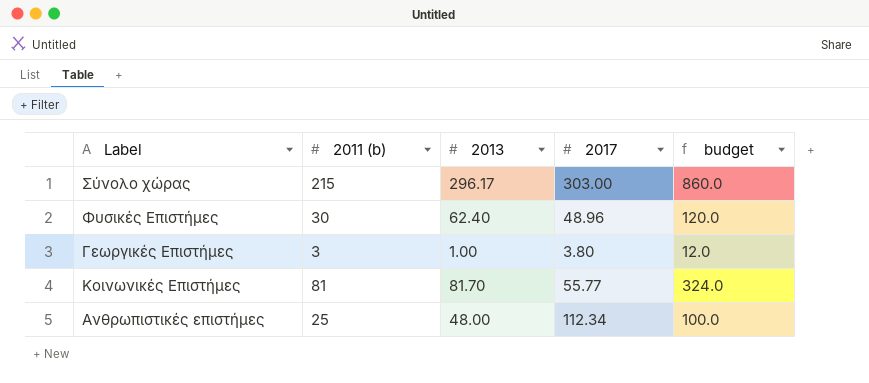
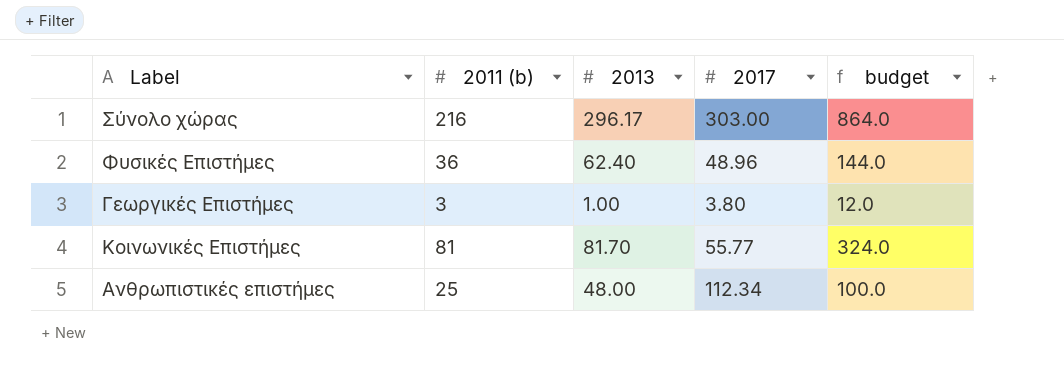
Σύνολο χώρας | 2011 (b): 215 -> 216
Σύνολο χώρας | budget: 860.0 -> 864.0
Φυσικές Επιστήμες | 2011 (b): 30 -> 36
Φυσικές Επιστήμες | budget: 120.0 -> 144.0

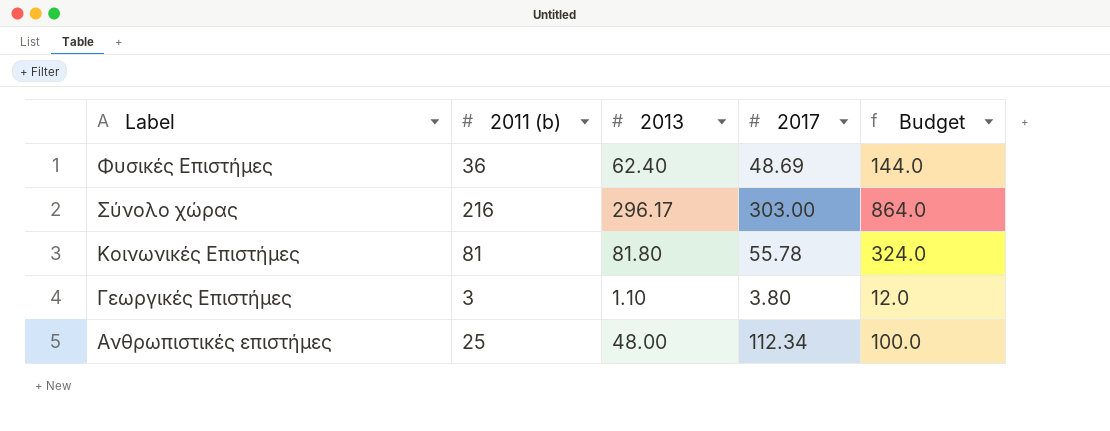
row order: none -> Label descending
column name: budget -> Budget
Φυσικές Επιστήμες | 2017: 48.96 -> 48.69
Κοινωνικές Επιστήμες | 2013: 81.70 -> 81.80
Κοινωνικές Επιστήμες | 2017: 55.77 -> 55.78
Γεωργικές Επιστήμες | 2013: 1.00 -> 1.10

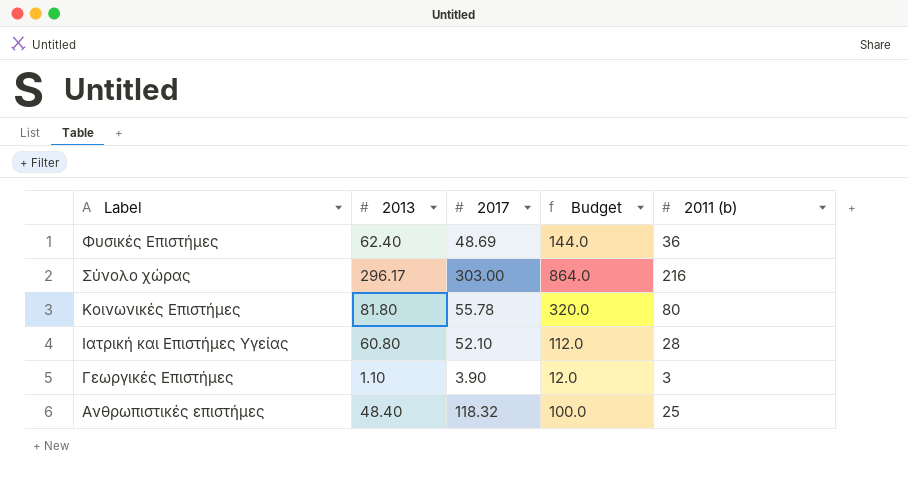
column 2011 (b) | position: 2 -> 5
Κοινωνικές Επιστήμες | Budget: 324.0 -> 320.0
Κοινωνικές Επιστήμες | 2011 (b): 81 -> 80
row Ιατρική και Επιστήμες Υγείας: none -> 60.80 | 52.10 | 112.0 | 28
Γεωργικές Επιστήμες | 2017: 3.80 -> 3.90
Ανθρωπιστικές επιστήμες | 2013: 48.00 -> 48.40
Ανθρωπιστικές επιστήμες | 2017: 112.34 -> 118.32

